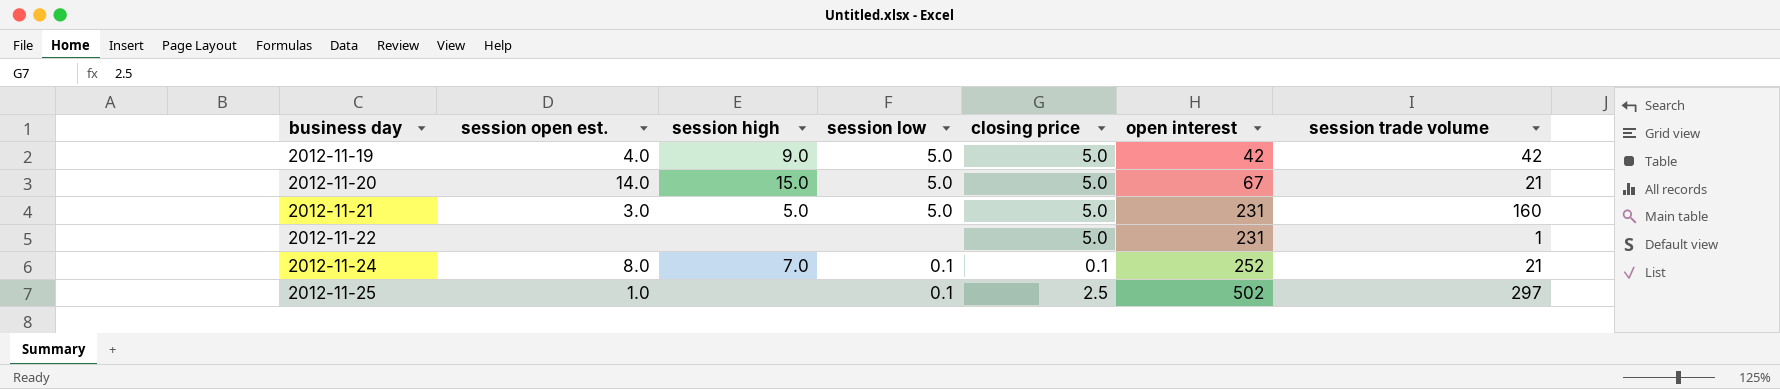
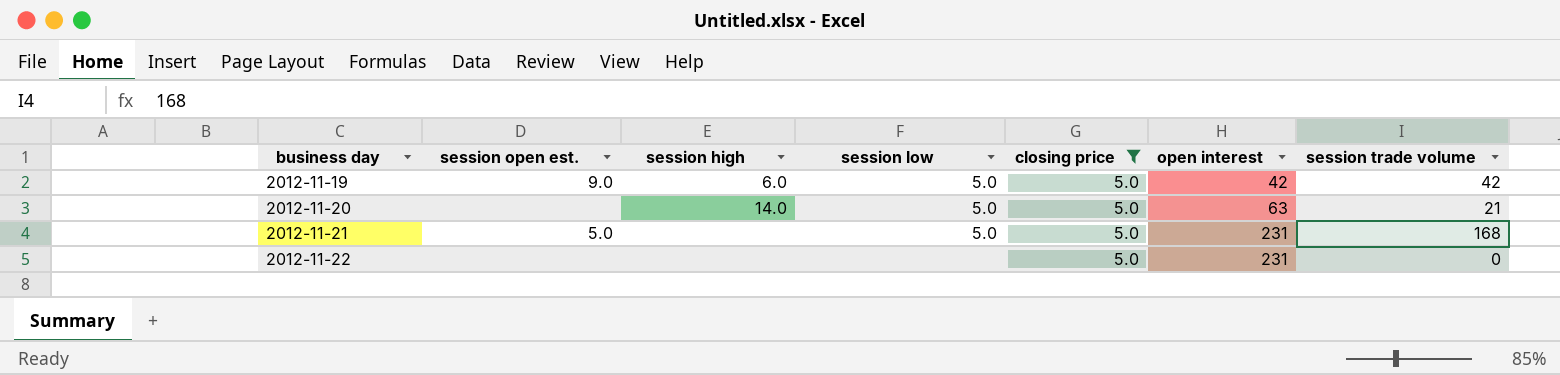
filter: none -> closing price = 5.0
2012-11-19 | session open est.: 4.0 -> 9.0
2012-11-19 | session high: 9.0 -> 6.0
2012-11-20 | session open est.: 14.0 -> none
2012-11-20 | session high: 15.0 -> 14.0
2012-11-20 | open interest: 67 -> 63
2012-11-21 | session open est.: 3.0 -> 5.0
2012-11-21 | session high: 5.0 -> none
2012-11-21 | session trade volume: 160 -> 168
2012-11-22 | session trade volume: 1 -> 0

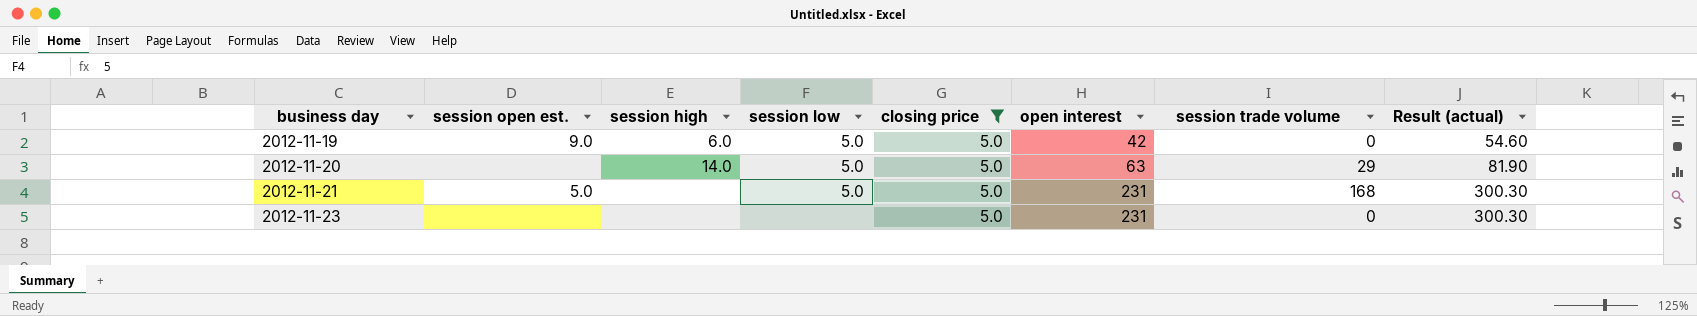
column Result (actual) | formula: none -> [open interest] * 1.3
row 2012-11-22: none | none | none | 5.0 | 231 | 0 -> none
2012-11-19 | session trade volume: 42 -> 0
2012-11-20 | session trade volume: 21 -> 29
row 2012-11-23: none -> none | none | none | 5.0 | 231 | 0 | 300.30

